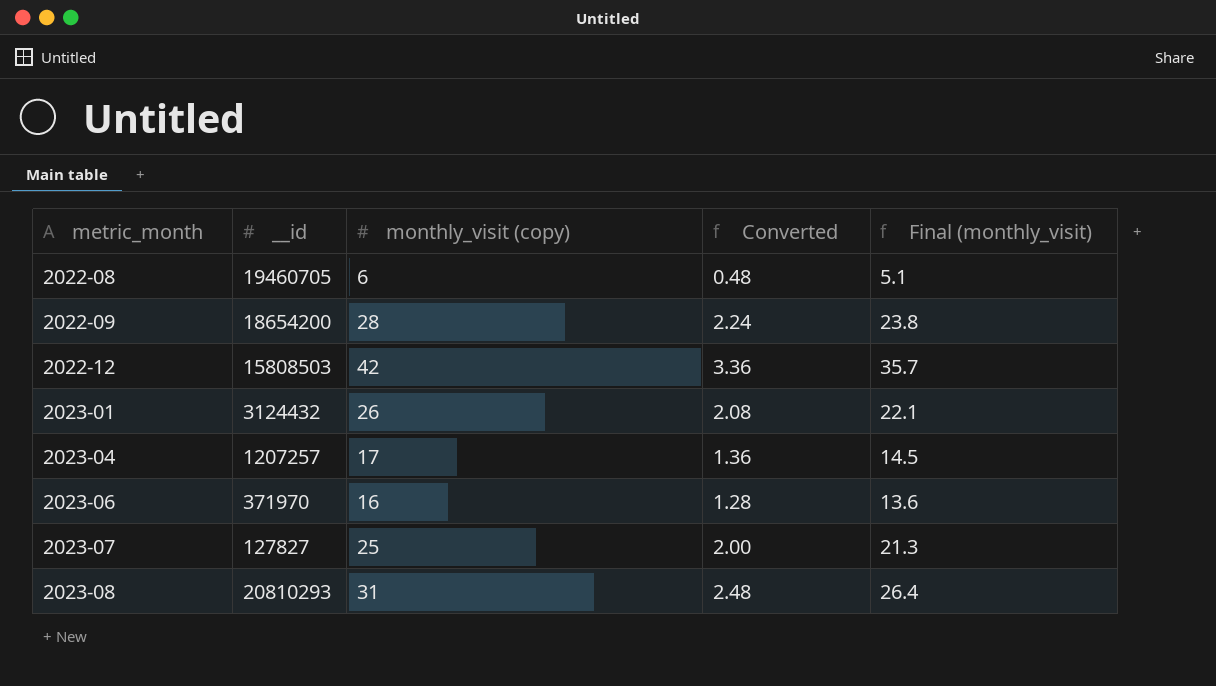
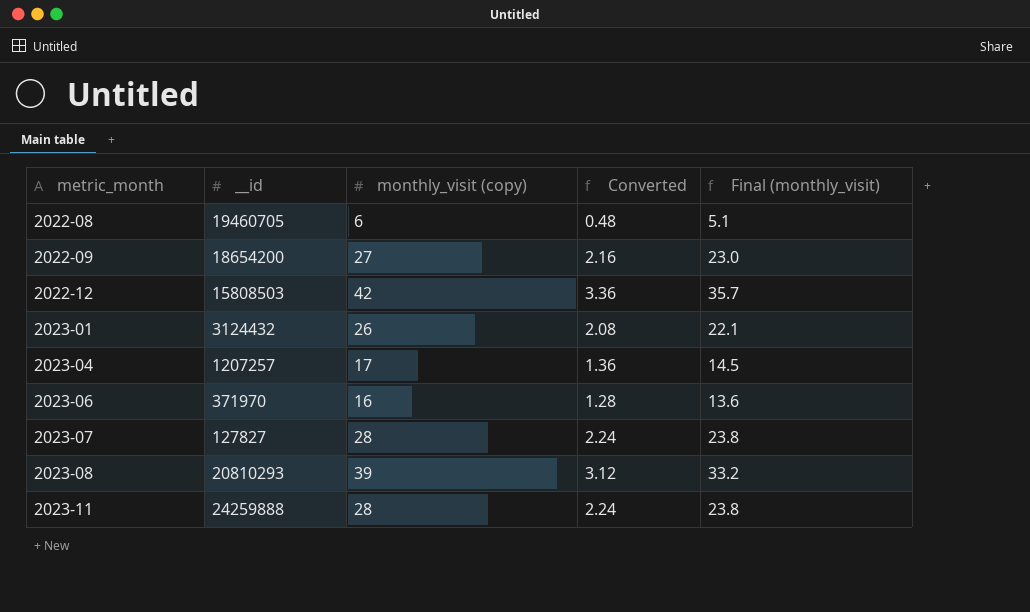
2022-09 | monthly_visit (copy): 28 -> 27
2022-09 | Converted: 2.24 -> 2.16
2022-09 | Final (monthly_visit): 23.8 -> 23.0
2023-07 | monthly_visit (copy): 25 -> 28
2023-07 | Converted: 2.00 -> 2.24
2023-07 | Final (monthly_visit): 21.3 -> 23.8
2023-08 | monthly_visit (copy): 31 -> 39
2023-08 | Converted: 2.48 -> 3.12
2023-08 | Final (monthly_visit): 26.4 -> 33.2
row 2023-11: none -> 24259888 | 28 | 2.24 | 23.8

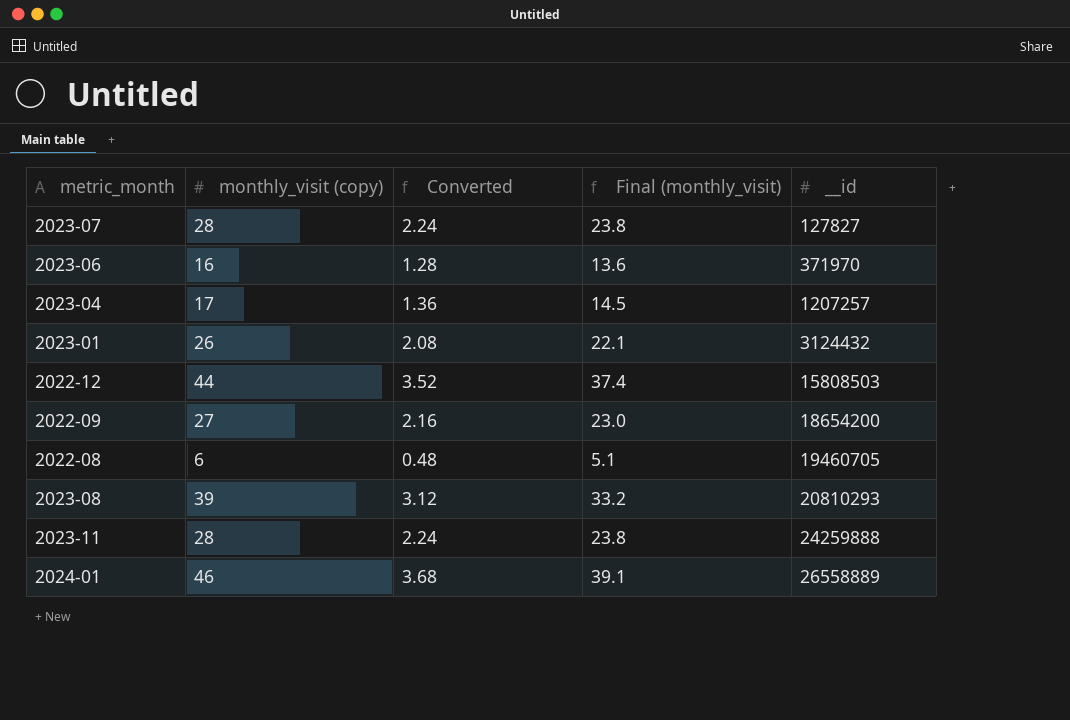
row order: metric_month ascending -> __id ascending
column __id | position: 2 -> 5
2022-12 | monthly_visit (copy): 42 -> 44
2022-12 | Converted: 3.36 -> 3.52
2022-12 | Final (monthly_visit): 35.7 -> 37.4
row 2024-01: none -> 46 | 3.68 | 39.1 | 26558889

